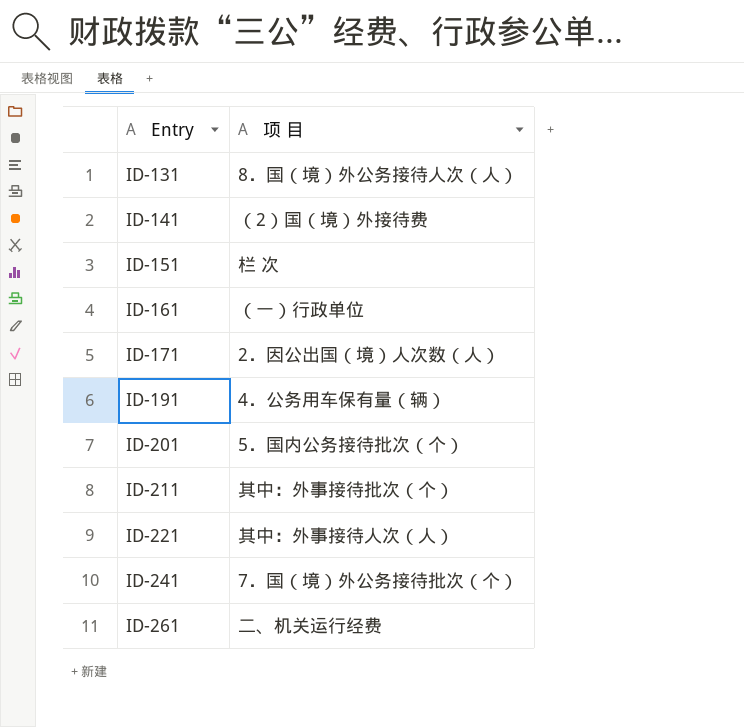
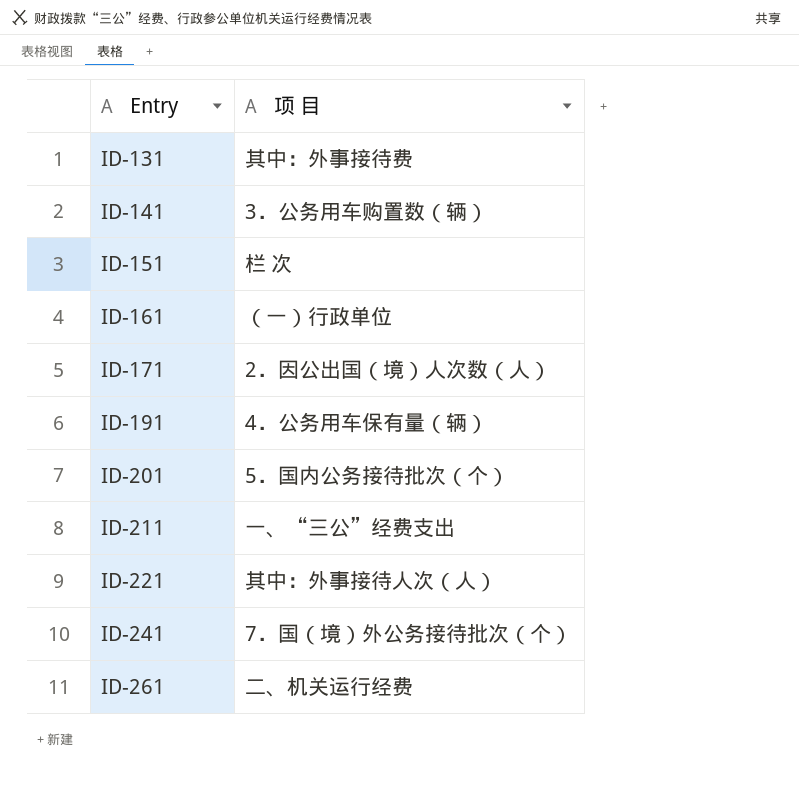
ID-131 | 项 目: 8．国（境）外公务接待人次（人） -> 其中：外事接待费
ID-141 | 项 目: （2）国（境）外接待费 -> 3．公务用车购置数（辆）
ID-211 | 项 目: 其中：外事接待批次（个） -> 一、“三公”经费支出

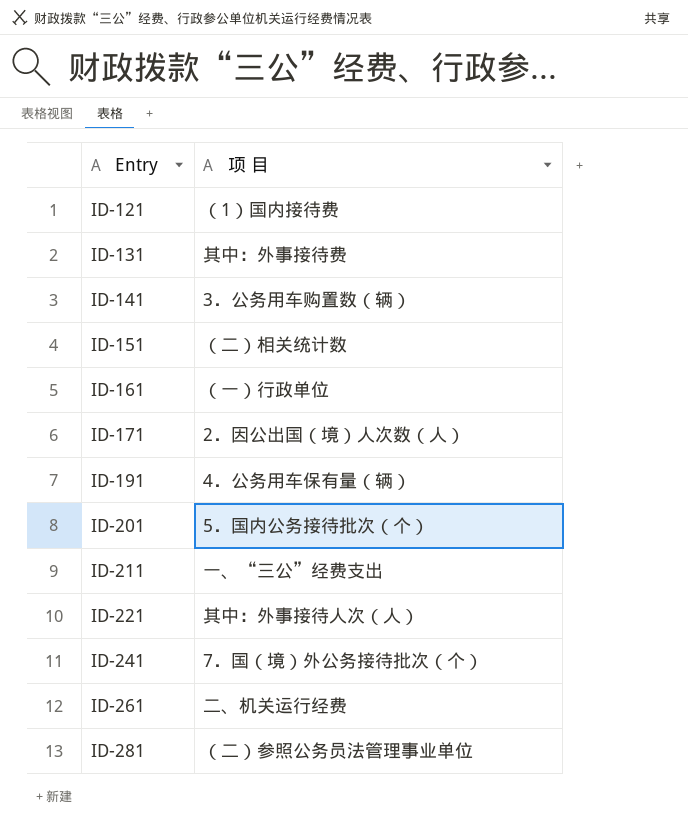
row ID-121: none -> （1）国内接待费
ID-151 | 项 目: 栏 次 -> （二）相关统计数
row ID-281: none -> （二）参照公务员法管理事业单位

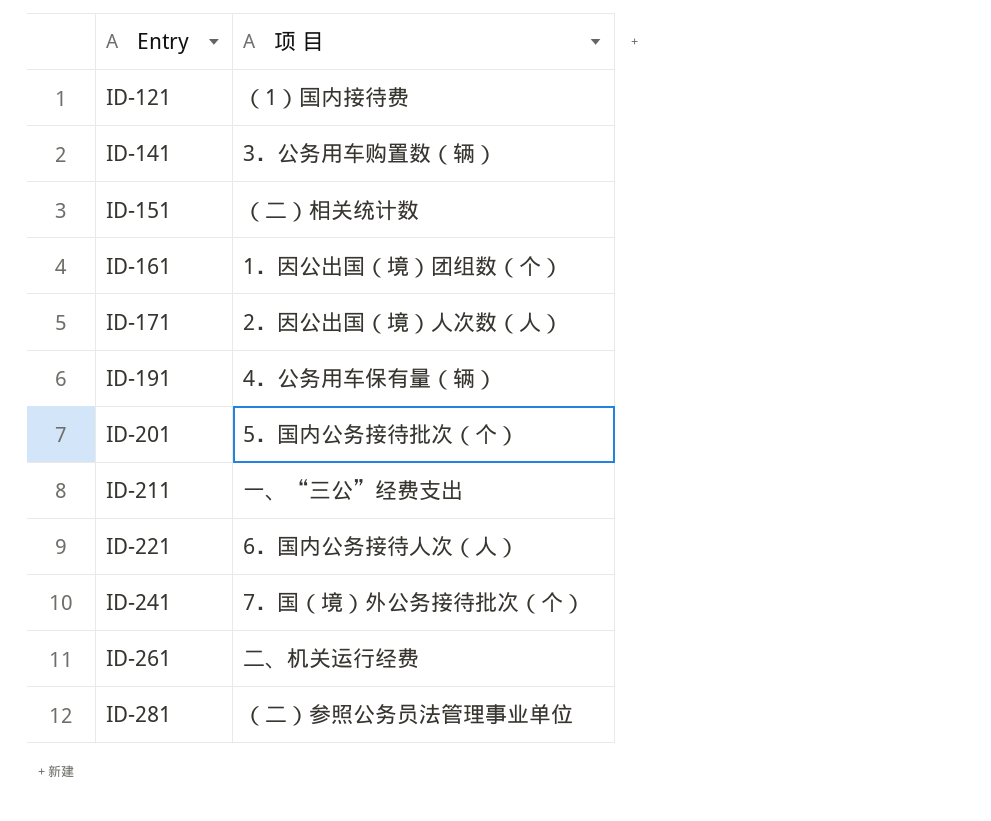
row ID-131: 其中：外事接待费 -> none
ID-161 | 项 目: （一）行政单位 -> 1．因公出国（境）团组数（个）
ID-221 | 项 目: 其中：外事接待人次（人） -> 6．国内公务接待人次（人）

